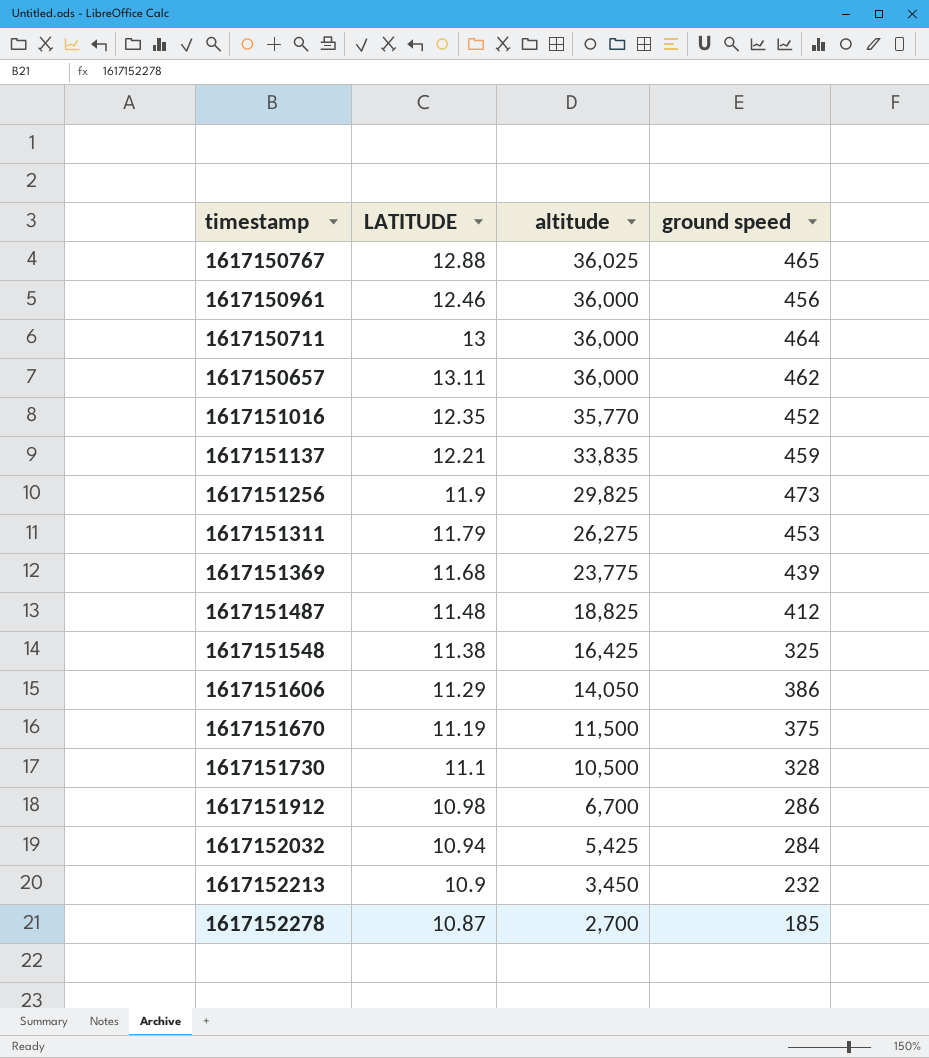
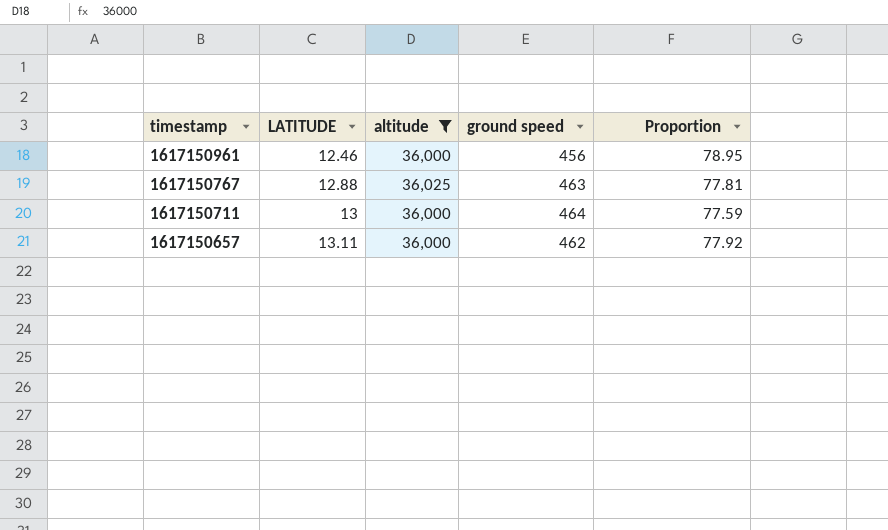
filter: none -> altitude >= 36,000
row order: altitude descending -> timestamp descending
column Proportion | formula: none -> [altitude] / [ground speed]
1617150767 | ground speed: 465 -> 463

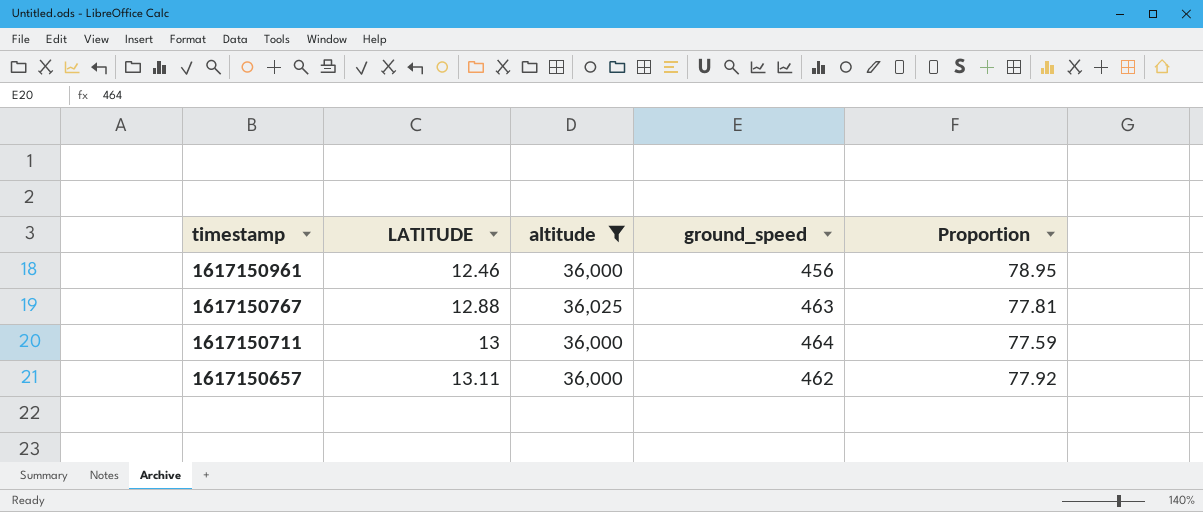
column name: ground speed -> ground_speed

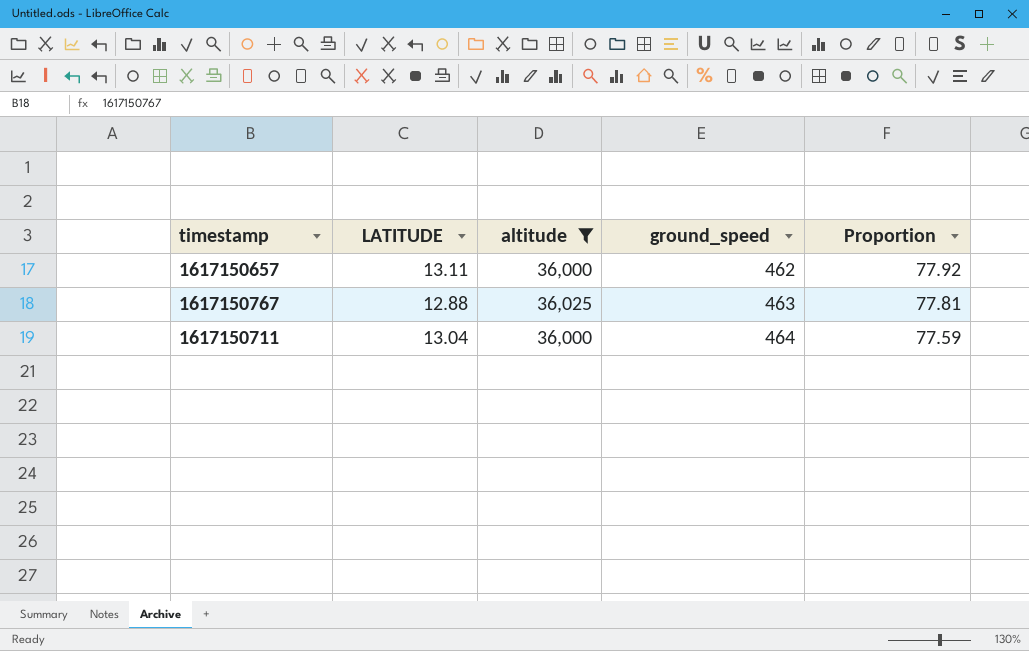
row order: timestamp descending -> ground_speed ascending
row 1617150961: 12.46 | 36,000 | 456 | 78.95 -> none
1617150711 | LATITUDE: 13 -> 13.04

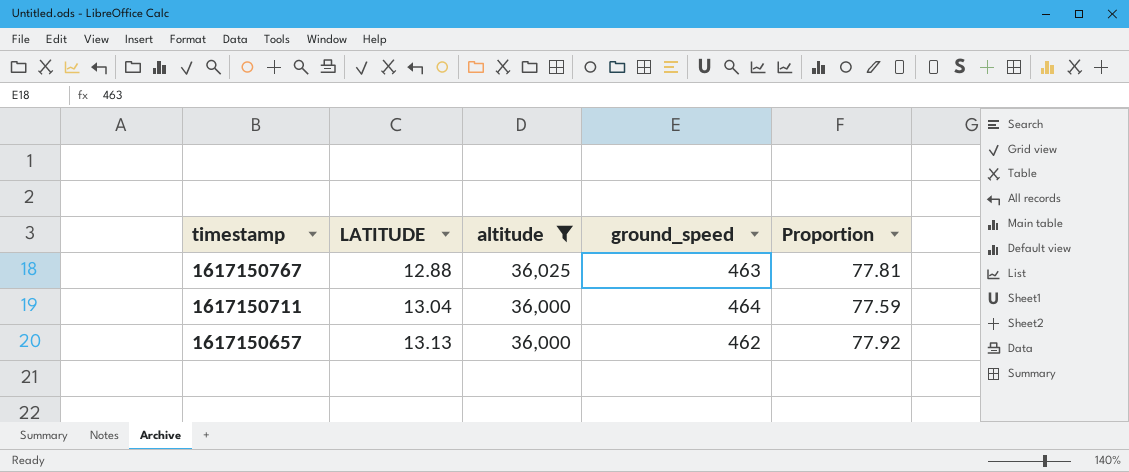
row order: ground_speed ascending -> timestamp descending
1617150657 | LATITUDE: 13.11 -> 13.13

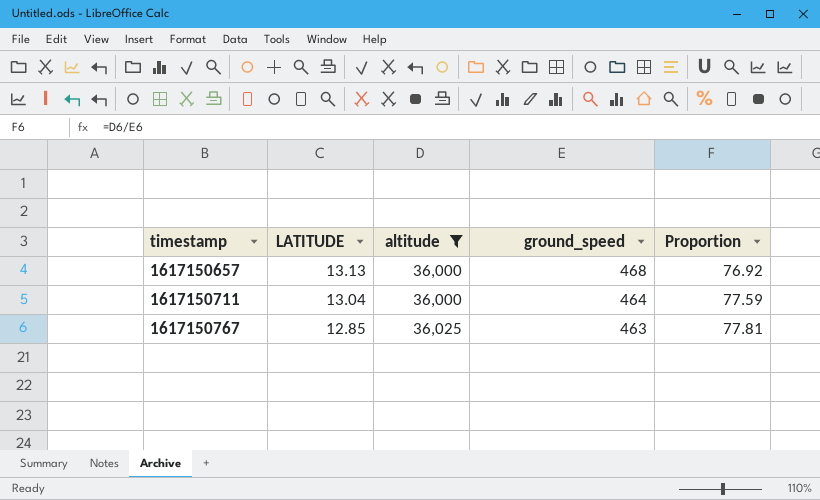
row order: timestamp descending -> timestamp ascending
1617150657 | ground_speed: 462 -> 468
1617150657 | Proportion: 77.92 -> 76.92
1617150767 | LATITUDE: 12.88 -> 12.85

